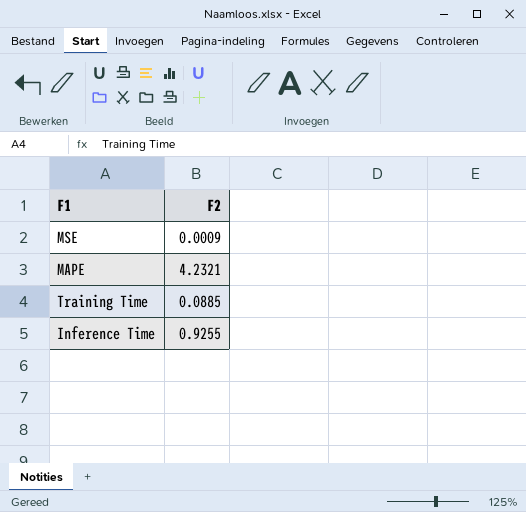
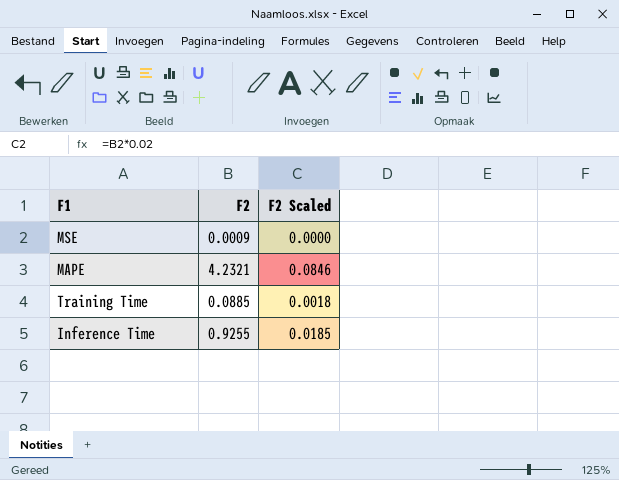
column F2 Scaled | formula: none -> [F2] * 0.02

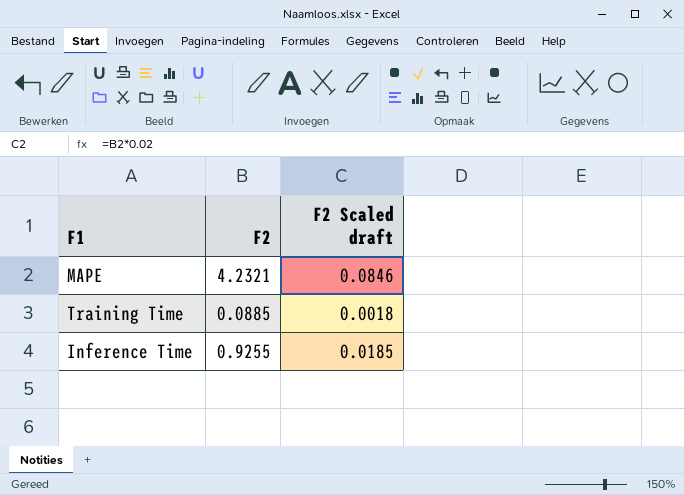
column name: F2 Scaled -> F2 Scaled draft
row MSE: 0.0009 | 0.0000 -> none

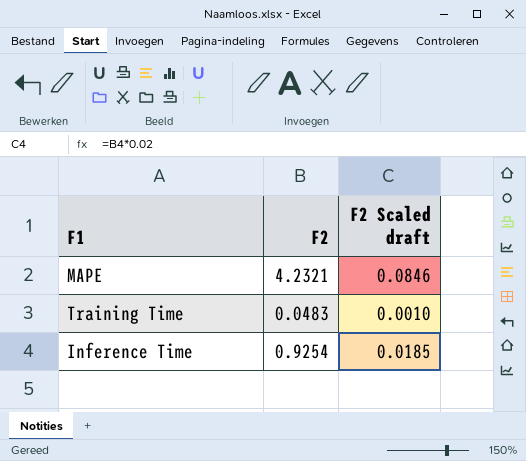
Training Time | F2: 0.0885 -> 0.0483
Training Time | F2 Scaled draft: 0.0018 -> 0.0010
Inference Time | F2: 0.9255 -> 0.9254

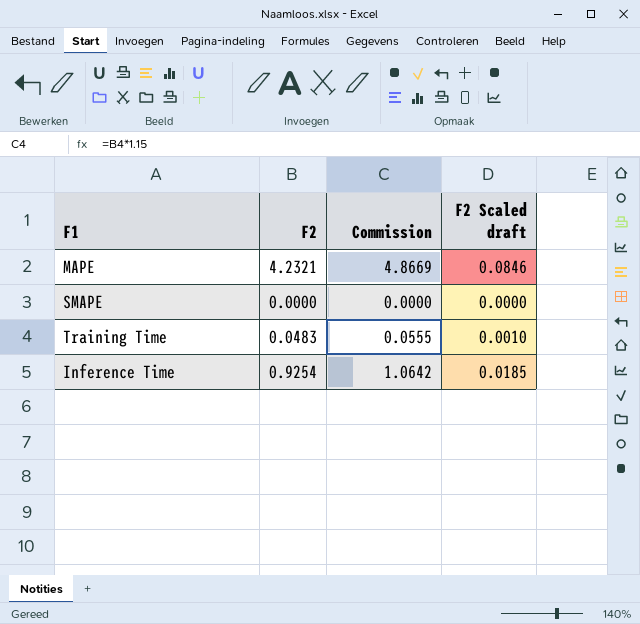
column Commission | formula: none -> [F2] * 1.15
row SMAPE: none -> 0.0000 | 0.0000 | 0.0000

